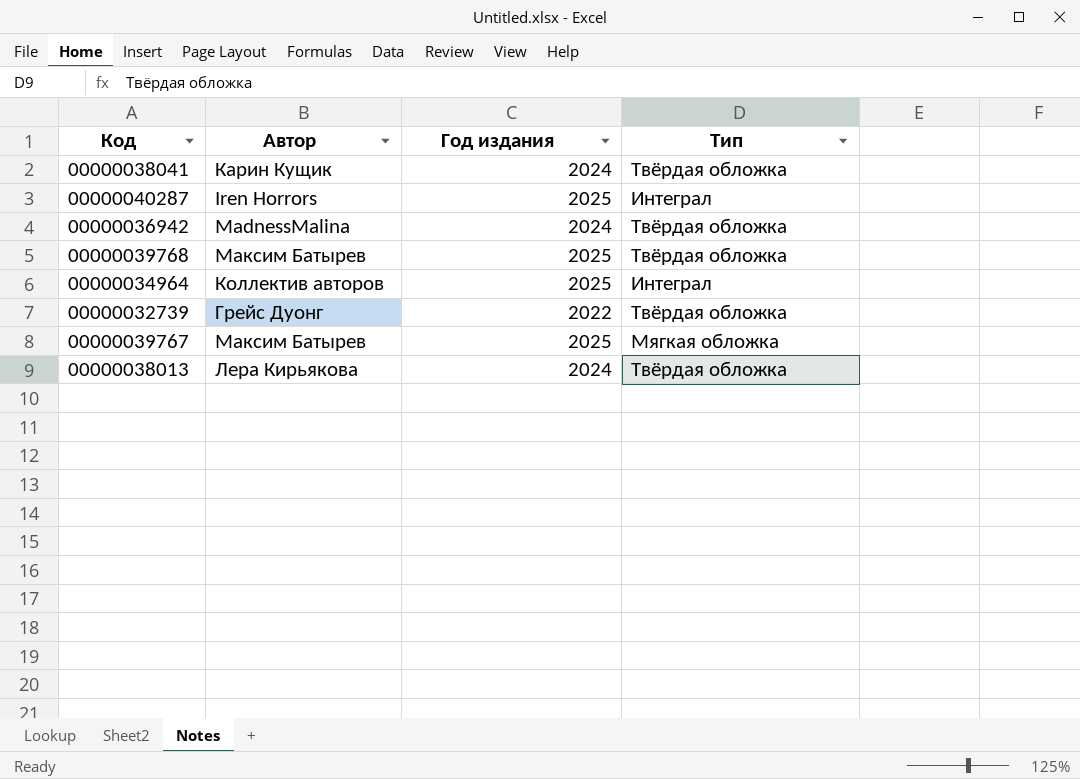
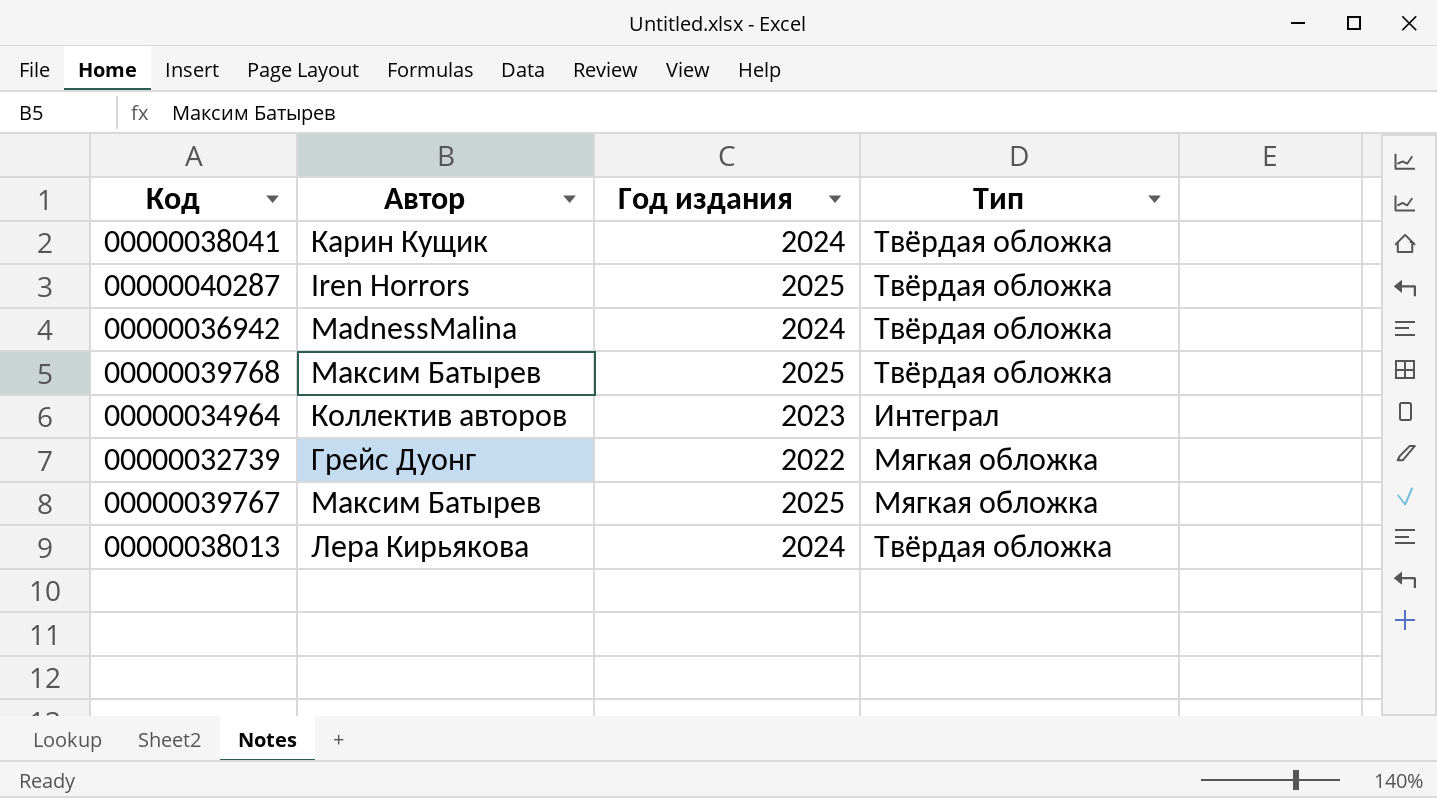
00000040287 | Тип: Интеграл -> Твёрдая обложка
00000034964 | Год издания: 2025 -> 2023
00000032739 | Тип: Твёрдая обложка -> Мягкая обложка

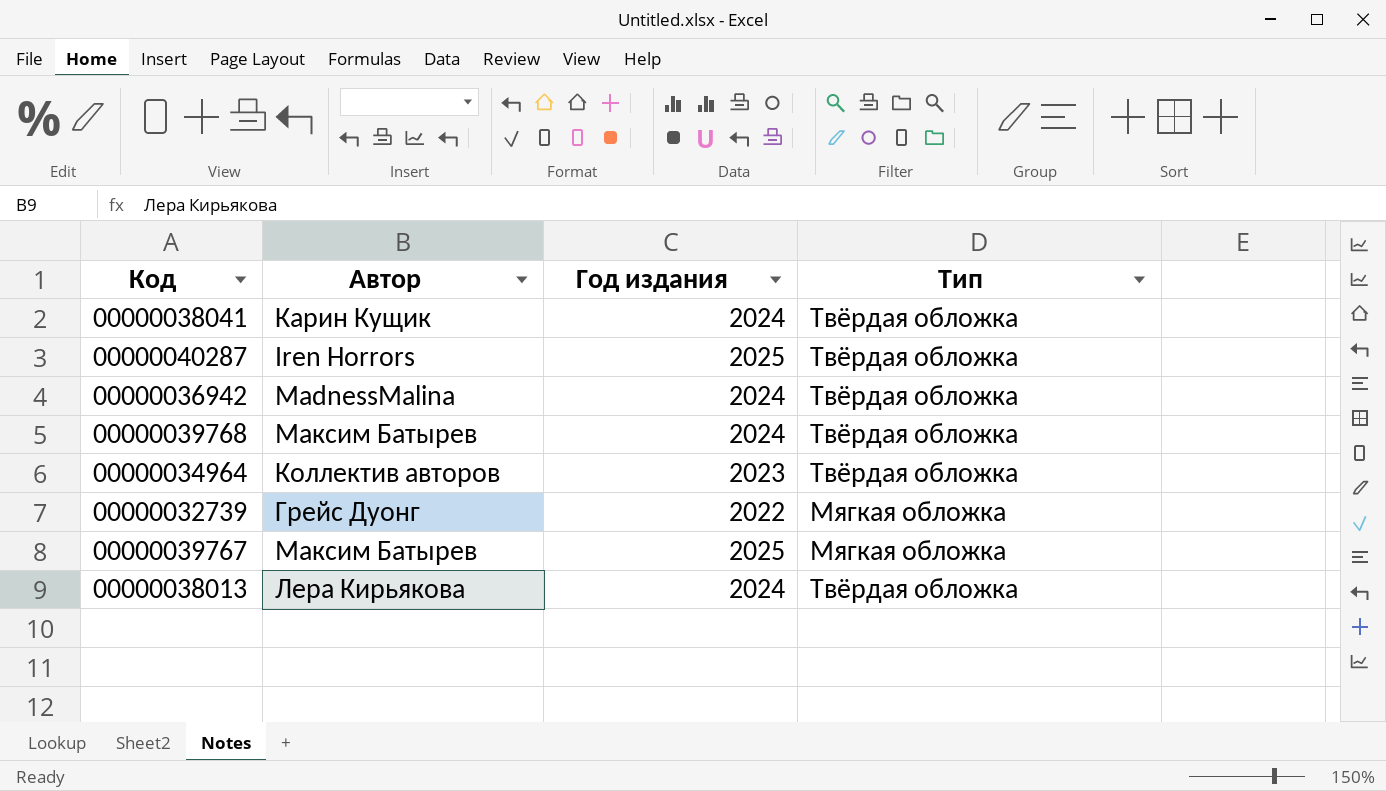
00000039768 | Год издания: 2025 -> 2024
00000034964 | Тип: Интеграл -> Твёрдая обложка

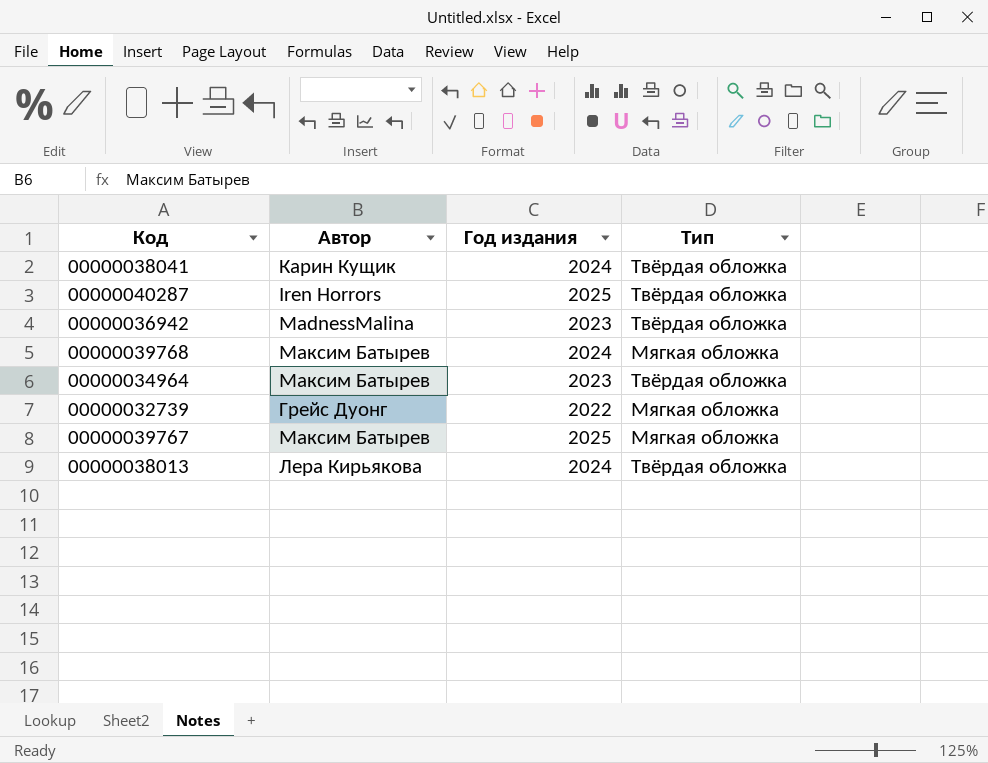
00000036942 | Год издания: 2024 -> 2023
00000039768 | Тип: Твёрдая обложка -> Мягкая обложка
00000034964 | Автор: Коллектив авторов -> Максим Батырев

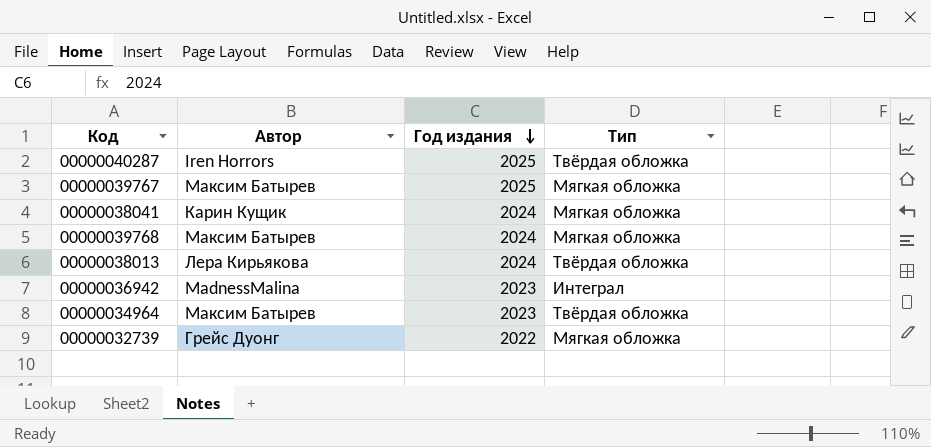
row order: none -> Год издания descending
00000038041 | Тип: Твёрдая обложка -> Мягкая обложка
00000036942 | Тип: Твёрдая обложка -> Интеграл

